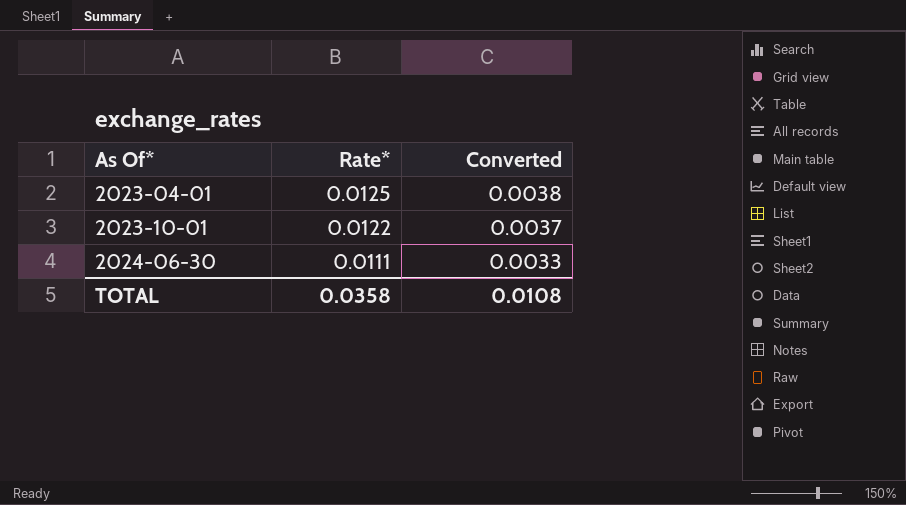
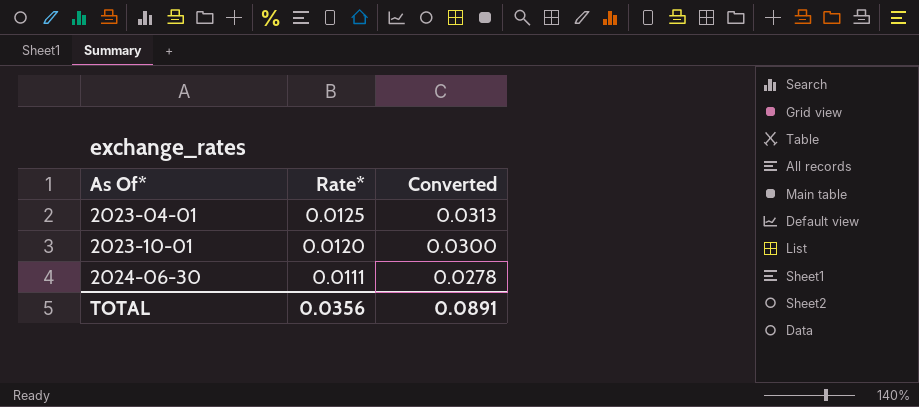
column Converted | formula: [Rate*] * 0.3 -> [Rate*] * 2.5
2023-10-01 | Rate*: 0.0122 -> 0.0120
TOTAL | Rate*: 0.0358 -> 0.0356
TOTAL | Converted: 0.0108 -> 0.0891

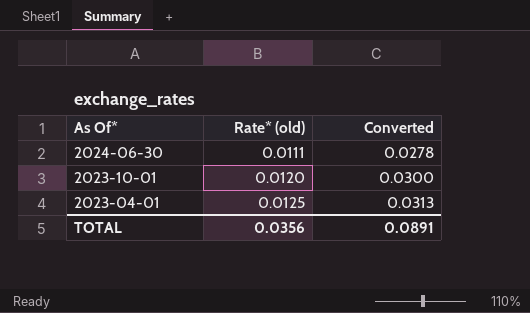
row order: As Of* ascending -> As Of* descending
column name: Rate* -> Rate* (old)

